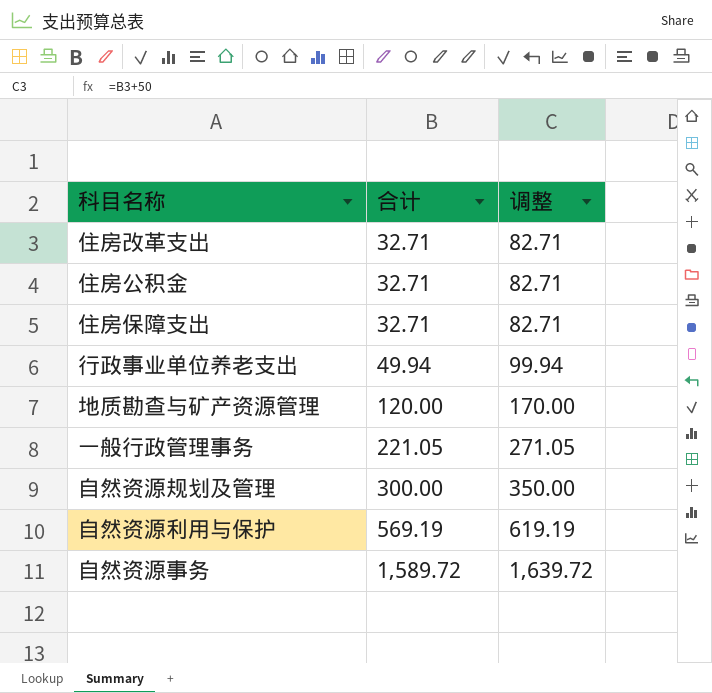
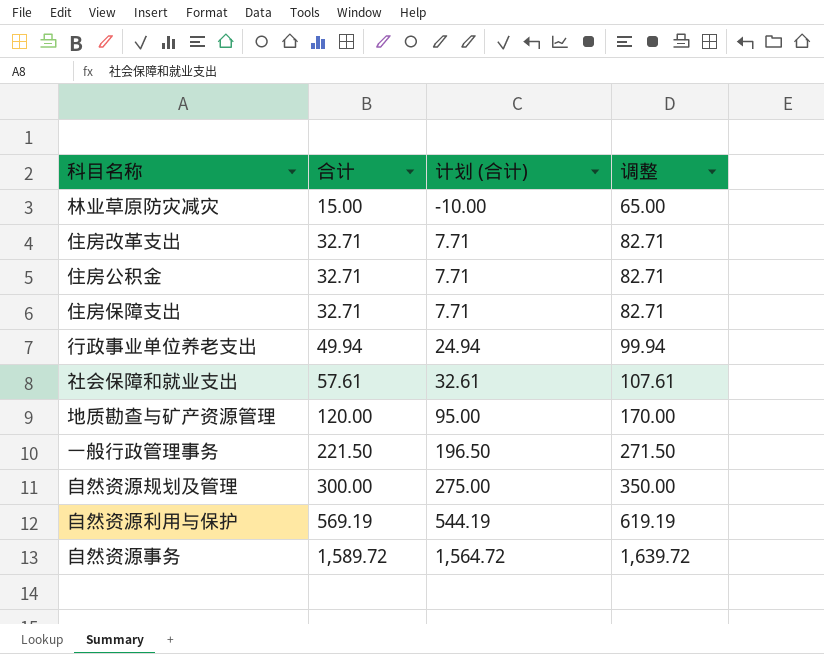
column 计划 (合计) | formula: none -> [合计] - 25
row 林业草原防灾减灾: none -> 15.00 | -10.00 | 65.00
row 社会保障和就业支出: none -> 57.61 | 32.61 | 107.61
一般行政管理事务 | 合计: 221.05 -> 221.50
一般行政管理事务 | 调整: 271.05 -> 271.50

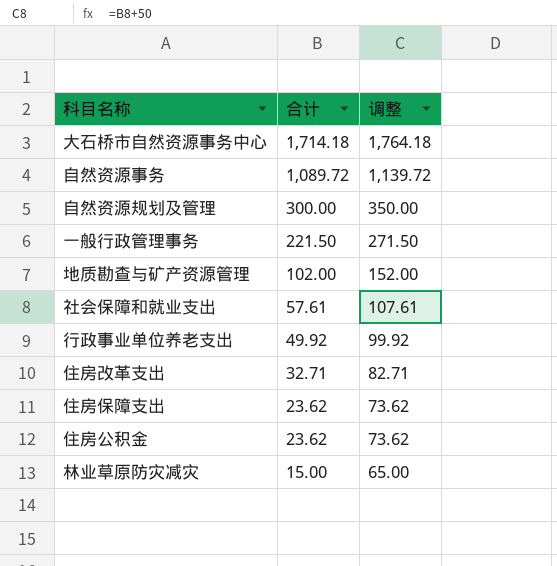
row order: 合计 ascending -> 合计 descending
column 计划 (合计) | formula: [合计] - 25 -> none
row 自然资源利用与保护: 569.19 | 544.19 | 619.19 -> none
row 大石桥市自然资源事务中心: none -> 1,714.18 | 1,764.18
自然资源事务 | 合计: 1,589.72 -> 1,089.72
自然资源事务 | 调整: 1,639.72 -> 1,139.72
地质勘查与矿产资源管理 | 合计: 120.00 -> 102.00
地质勘查与矿产资源管理 | 调整: 170.00 -> 152.00
行政事业单位养老支出 | 合计: 49.94 -> 49.92
行政事业单位养老支出 | 调整: 99.94 -> 99.92
住房保障支出 | 合计: 32.71 -> 23.62
住房保障支出 | 调整: 82.71 -> 73.62
住房公积金 | 合计: 32.71 -> 23.62
住房公积金 | 调整: 82.71 -> 73.62

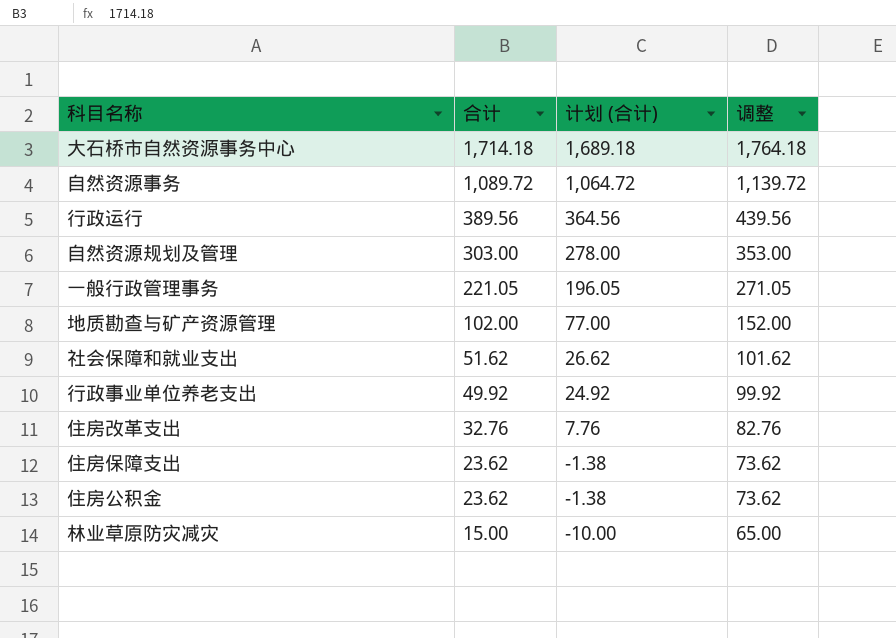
column 计划 (合计) | formula: none -> [合计] - 25
row 行政运行: none -> 389.56 | 364.56 | 439.56
自然资源规划及管理 | 合计: 300.00 -> 303.00
自然资源规划及管理 | 调整: 350.00 -> 353.00
一般行政管理事务 | 合计: 221.50 -> 221.05
一般行政管理事务 | 调整: 271.50 -> 271.05
社会保障和就业支出 | 合计: 57.61 -> 51.62
社会保障和就业支出 | 调整: 107.61 -> 101.62
住房改革支出 | 合计: 32.71 -> 32.76
住房改革支出 | 调整: 82.71 -> 82.76

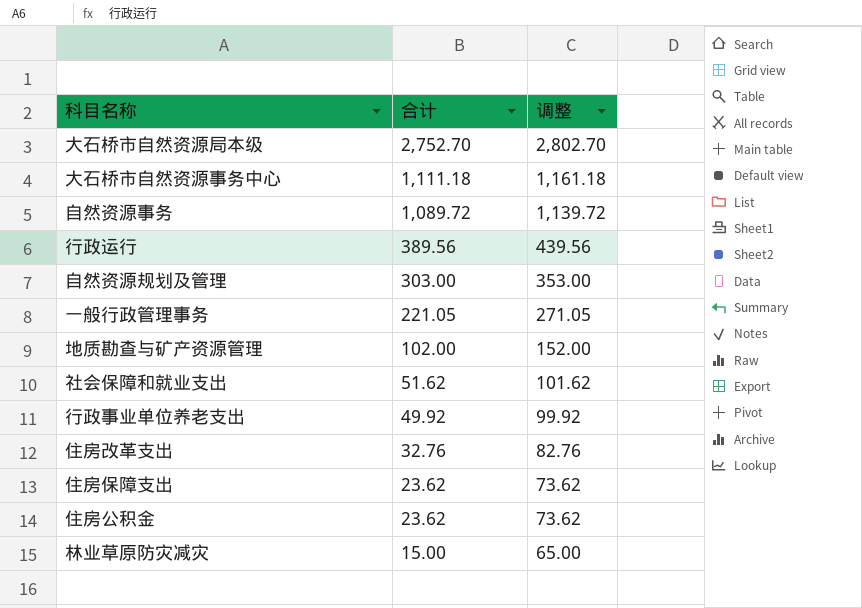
column 计划 (合计) | formula: [合计] - 25 -> none
row 大石桥市自然资源局本级: none -> 2,752.70 | 2,802.70
大石桥市自然资源事务中心 | 合计: 1,714.18 -> 1,111.18
大石桥市自然资源事务中心 | 调整: 1,764.18 -> 1,161.18

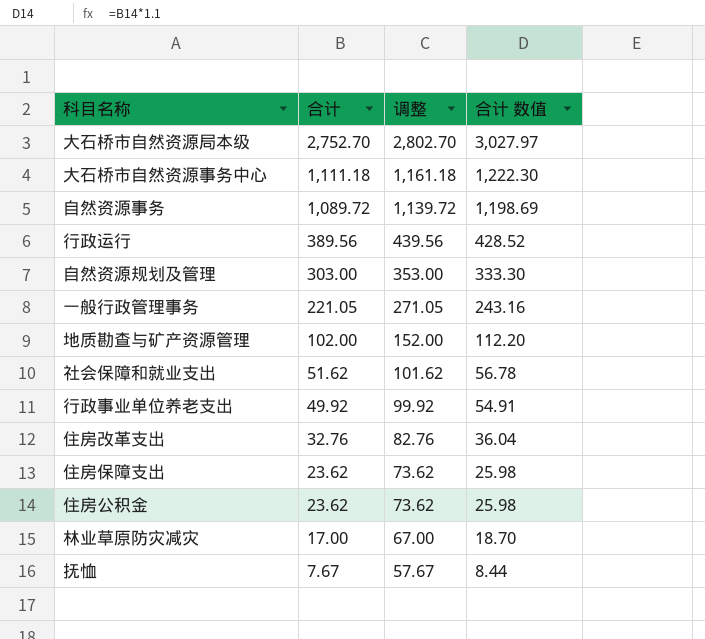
column 合计 数值 | formula: none -> [合计] * 1.1
林业草原防灾减灾 | 合计: 15.00 -> 17.00
林业草原防灾减灾 | 调整: 65.00 -> 67.00
row 抚恤: none -> 7.67 | 57.67 | 8.44

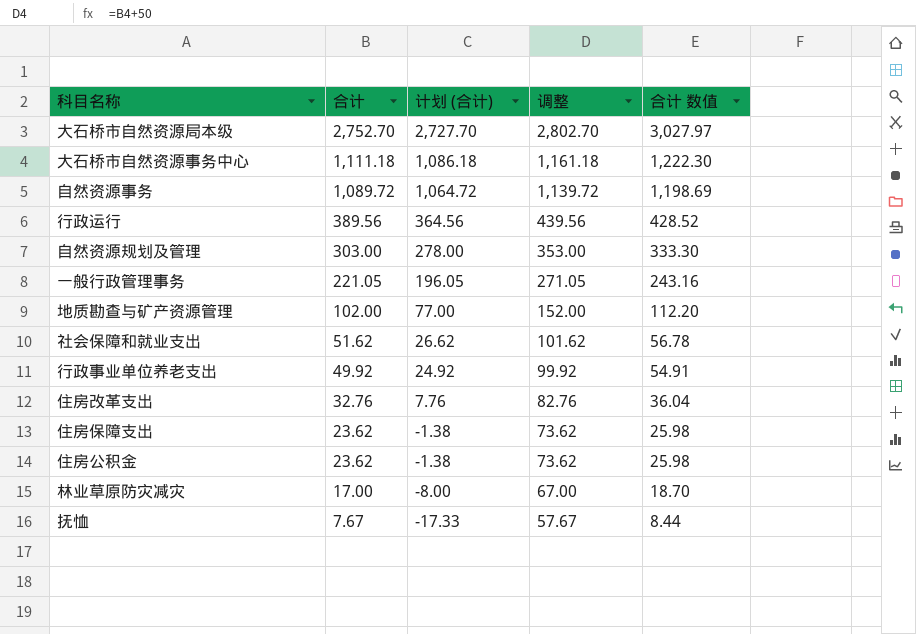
column 计划 (合计) | formula: none -> [合计] - 25

